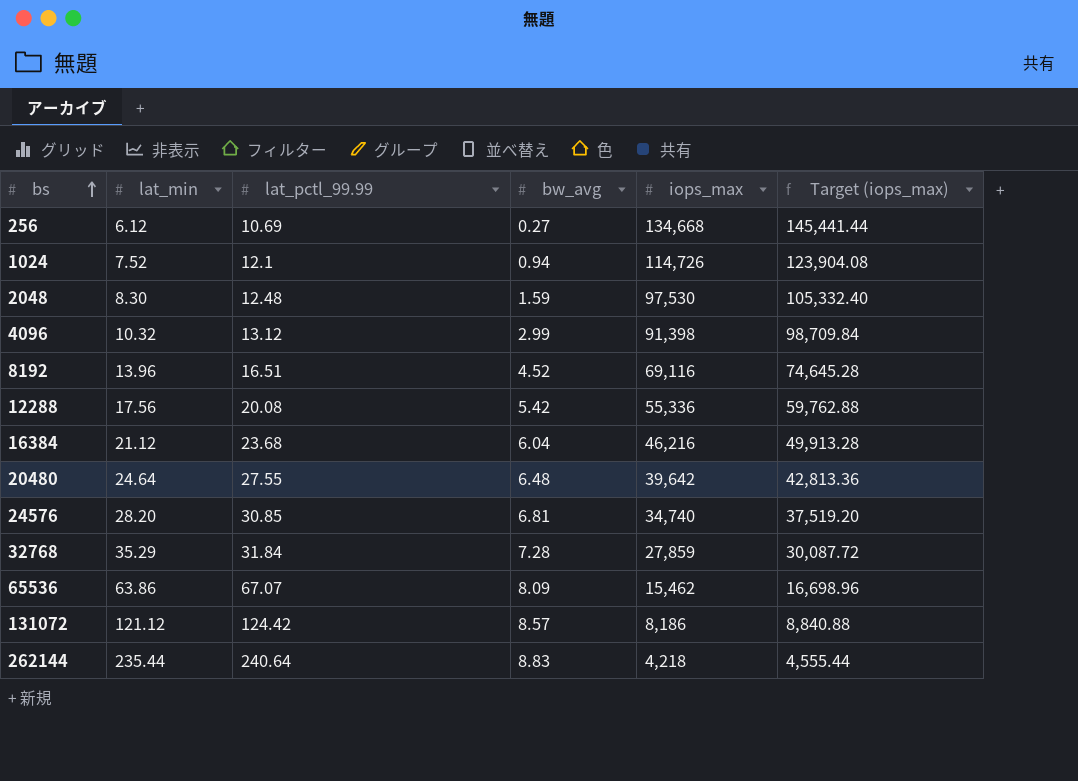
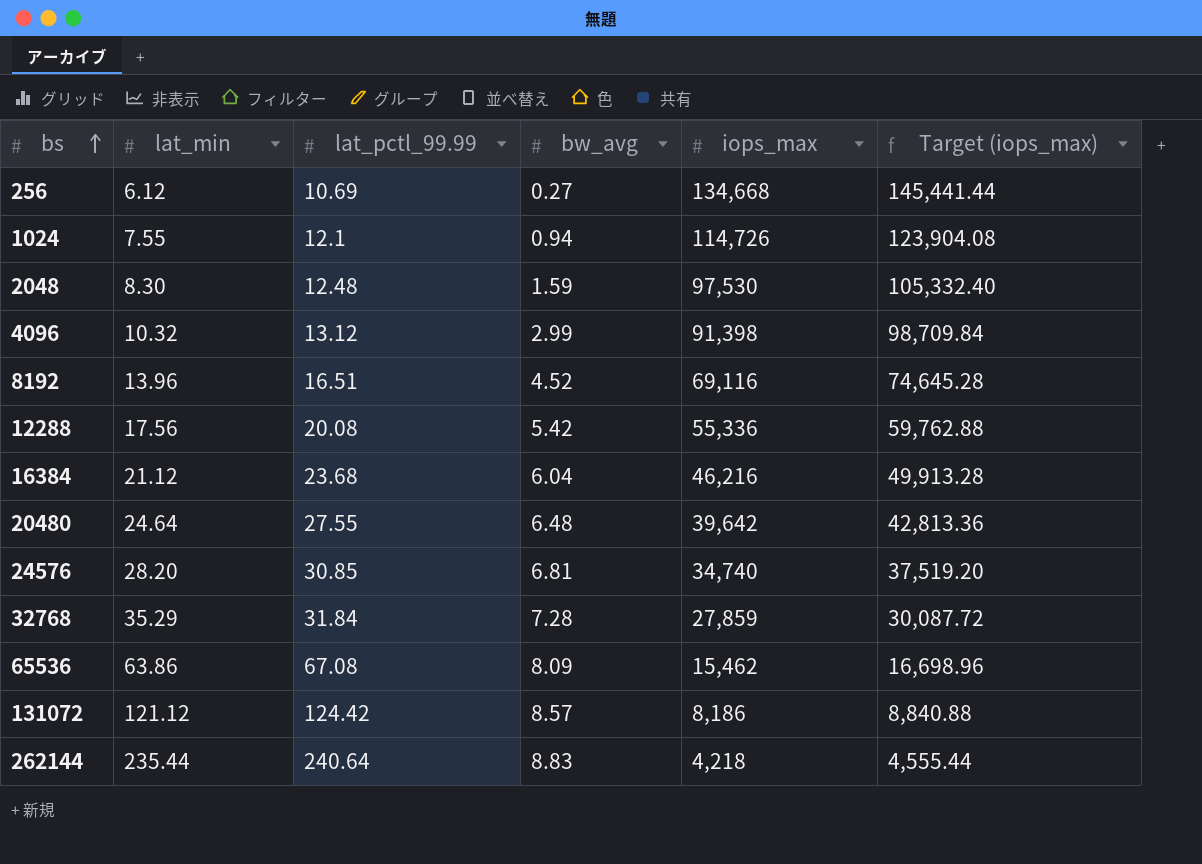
1024 | lat_min: 7.52 -> 7.55
65536 | lat_pctl_99.99: 67.07 -> 67.08

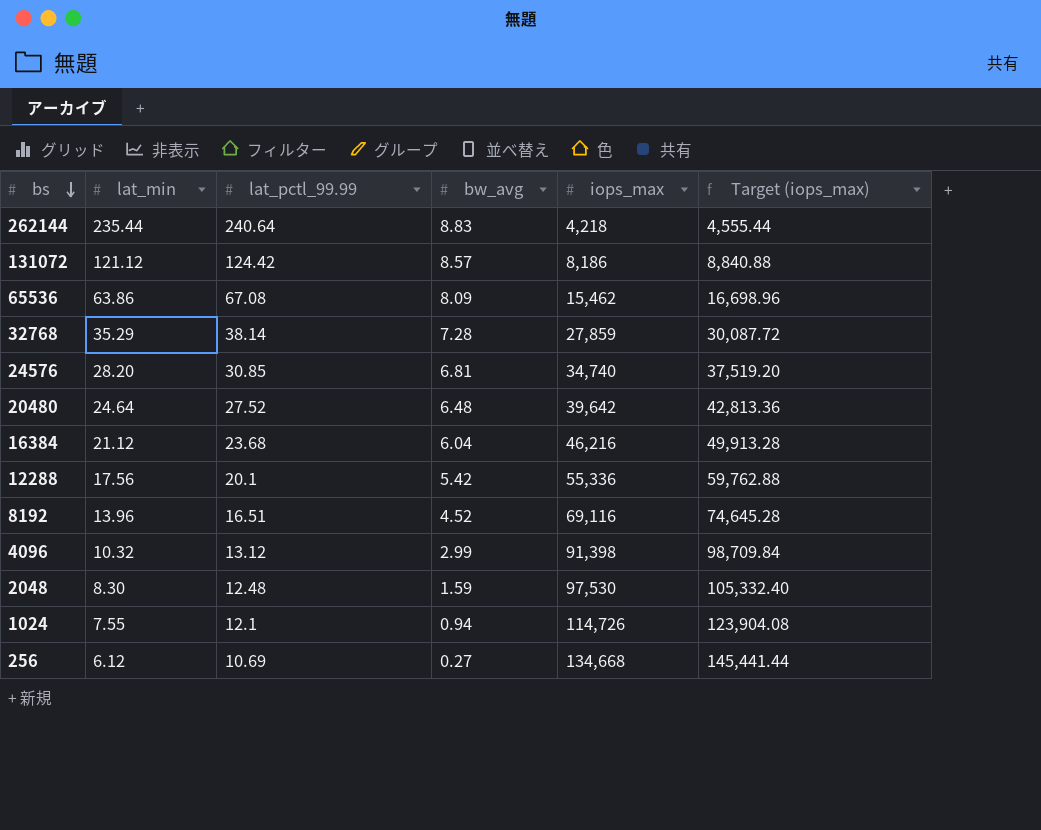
row order: bs ascending -> bs descending
32768 | lat_pctl_99.99: 31.84 -> 38.14
20480 | lat_pctl_99.99: 27.55 -> 27.52
12288 | lat_pctl_99.99: 20.08 -> 20.1

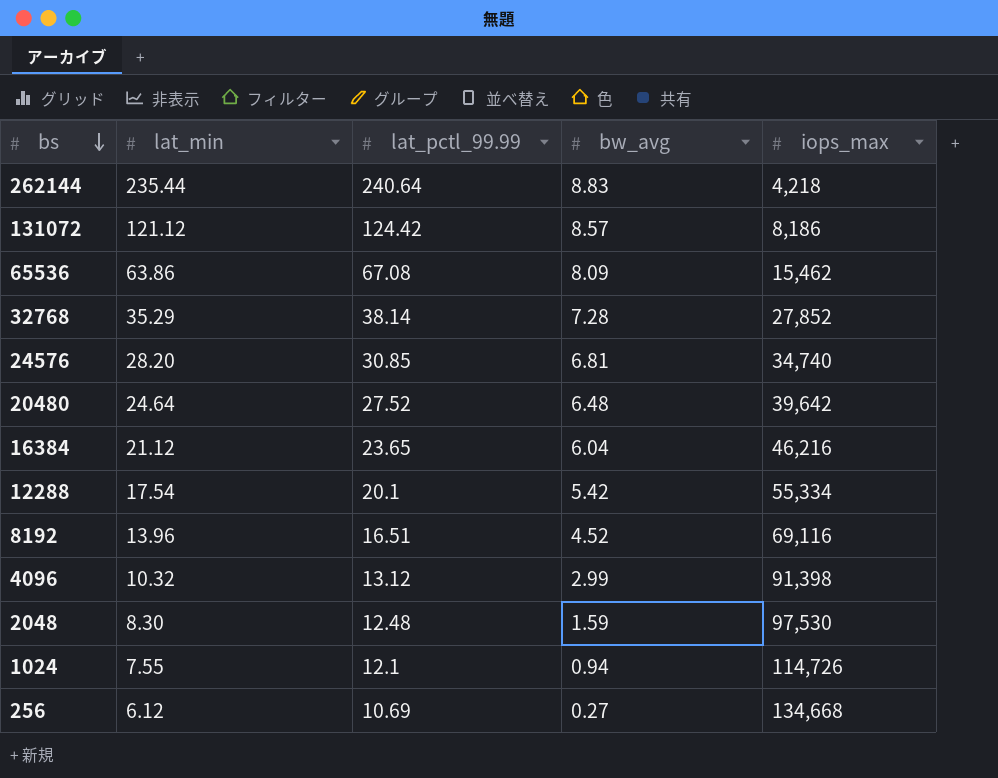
column Target (iops_max) | formula: [iops_max] * 1.08 -> none
32768 | iops_max: 27,859 -> 27,852
16384 | lat_pctl_99.99: 23.68 -> 23.65
12288 | lat_min: 17.56 -> 17.54
12288 | iops_max: 55,336 -> 55,334

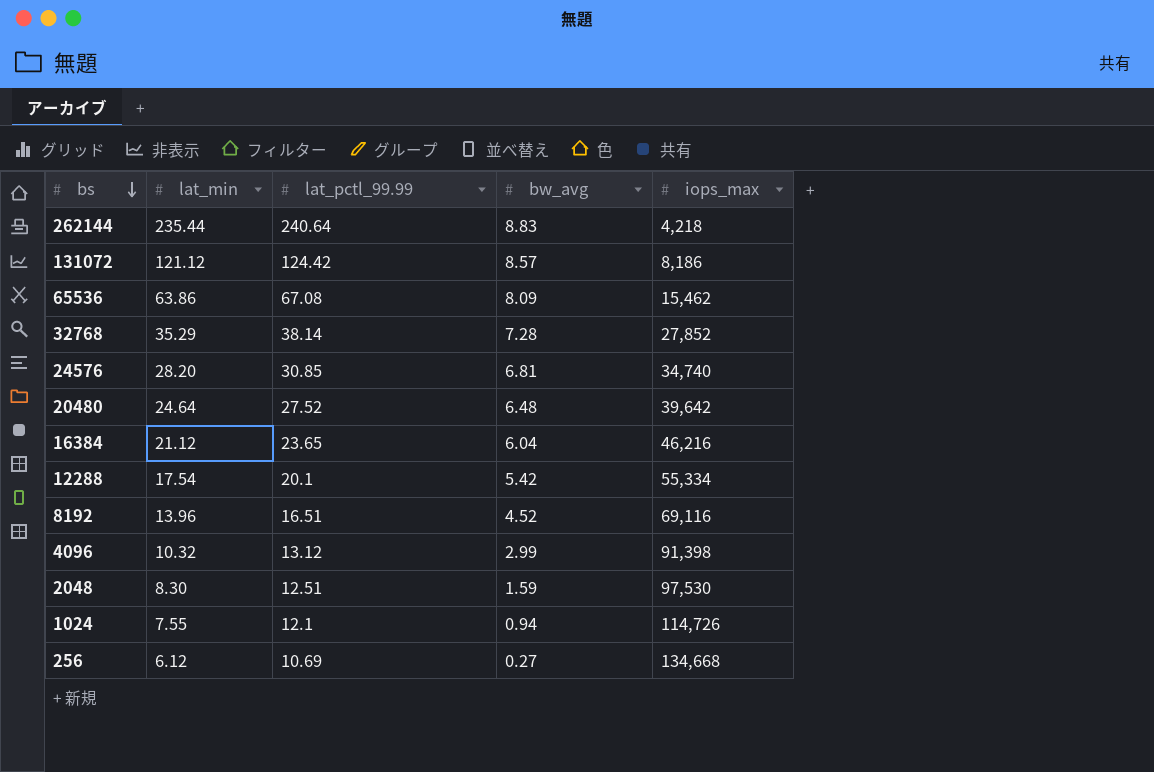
2048 | lat_pctl_99.99: 12.48 -> 12.51

